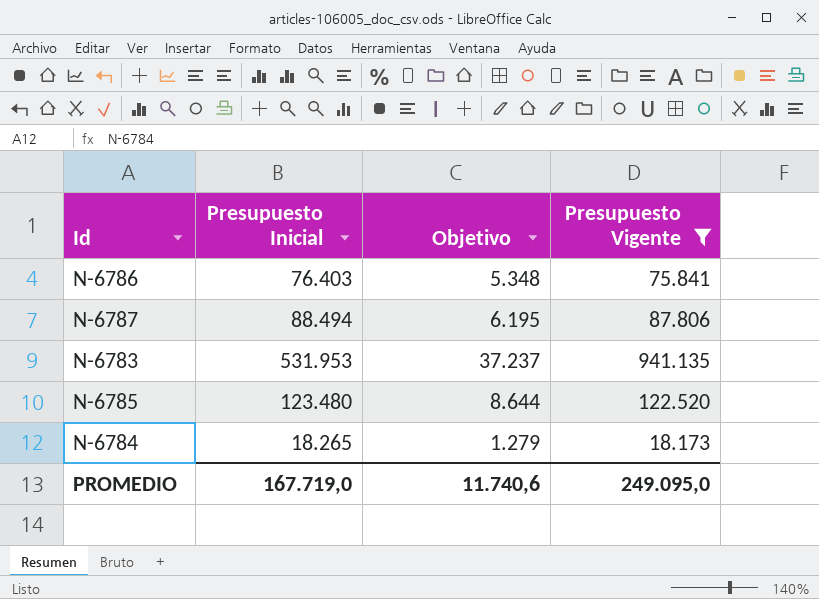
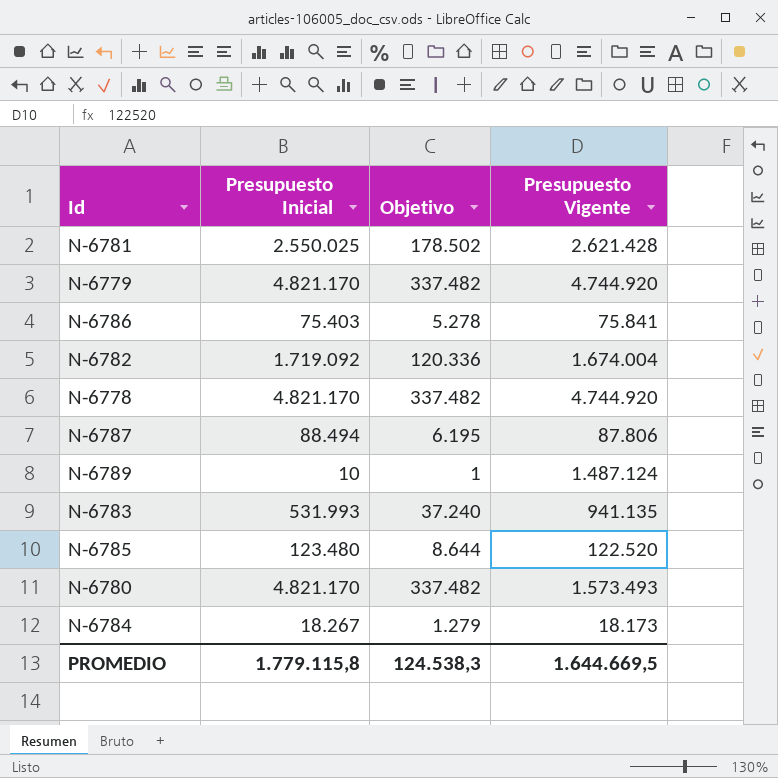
filter: Presupuesto Vigente <= 941.135 -> none
N-6786 | Presupuesto Inicial: 76.403 -> 75.403
N-6786 | Objetivo: 5.348 -> 5.278
N-6783 | Presupuesto Inicial: 531.953 -> 531.993
N-6783 | Objetivo: 37.237 -> 37.240
N-6784 | Presupuesto Inicial: 18.265 -> 18.267
PROMEDIO | Presupuesto Inicial: 167.719,0 -> 1.779.115,8
PROMEDIO | Objetivo: 11.740,6 -> 124.538,3
PROMEDIO | Presupuesto Vigente: 249.095,0 -> 1.644.669,5

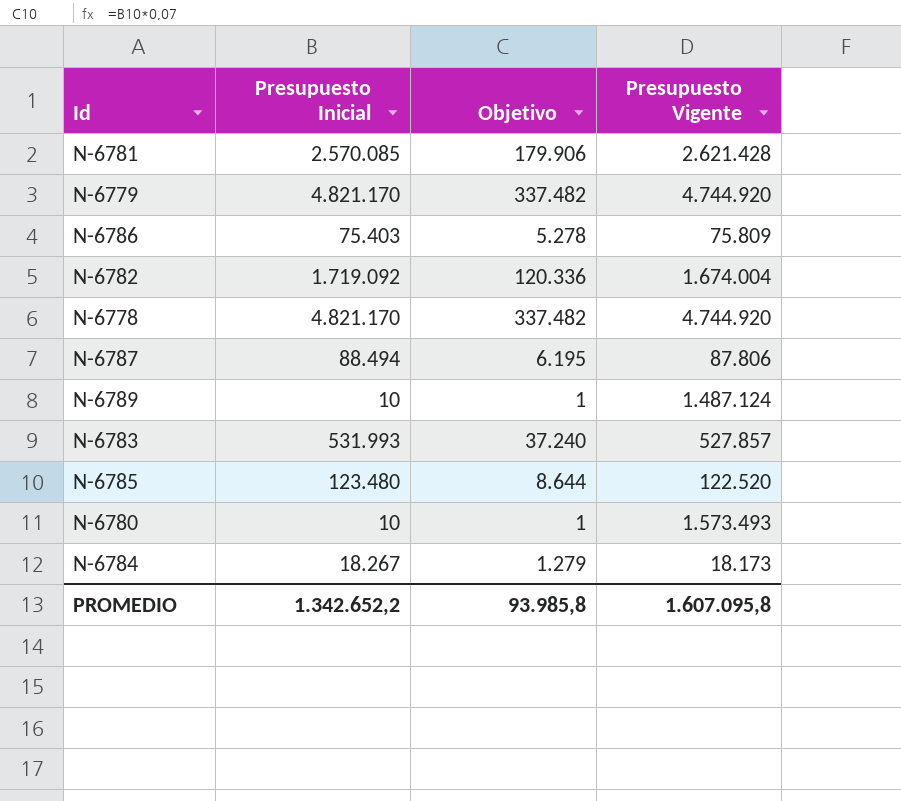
N-6781 | Presupuesto Inicial: 2.550.025 -> 2.570.085
N-6781 | Objetivo: 178.502 -> 179.906
N-6786 | Presupuesto Vigente: 75.841 -> 75.809
N-6783 | Presupuesto Vigente: 941.135 -> 527.857
N-6780 | Presupuesto Inicial: 4.821.170 -> 10
N-6780 | Objetivo: 337.482 -> 1
PROMEDIO | Presupuesto Inicial: 1.779.115,8 -> 1.342.652,2
PROMEDIO | Objetivo: 124.538,3 -> 93.985,8
PROMEDIO | Presupuesto Vigente: 1.644.669,5 -> 1.607.095,8

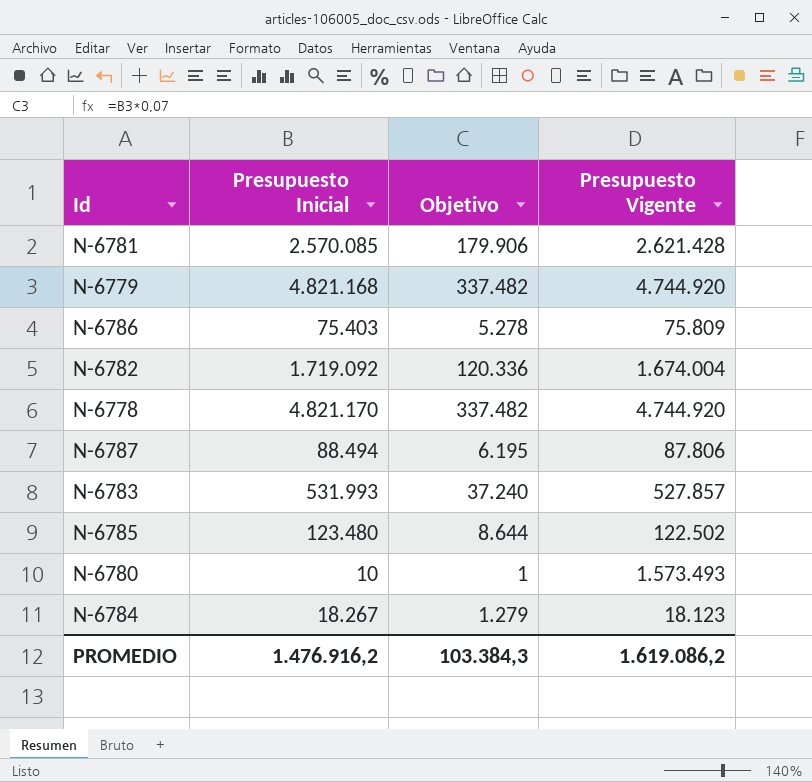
row N-6789: 10 | 1 | 1.487.124 -> none
N-6779 | Presupuesto Inicial: 4.821.170 -> 4.821.168
N-6785 | Presupuesto Vigente: 122.520 -> 122.502
N-6784 | Presupuesto Vigente: 18.173 -> 18.123
PROMEDIO | Presupuesto Inicial: 1.342.652,2 -> 1.476.916,2
PROMEDIO | Objetivo: 93.985,8 -> 103.384,3
PROMEDIO | Presupuesto Vigente: 1.607.095,8 -> 1.619.086,2

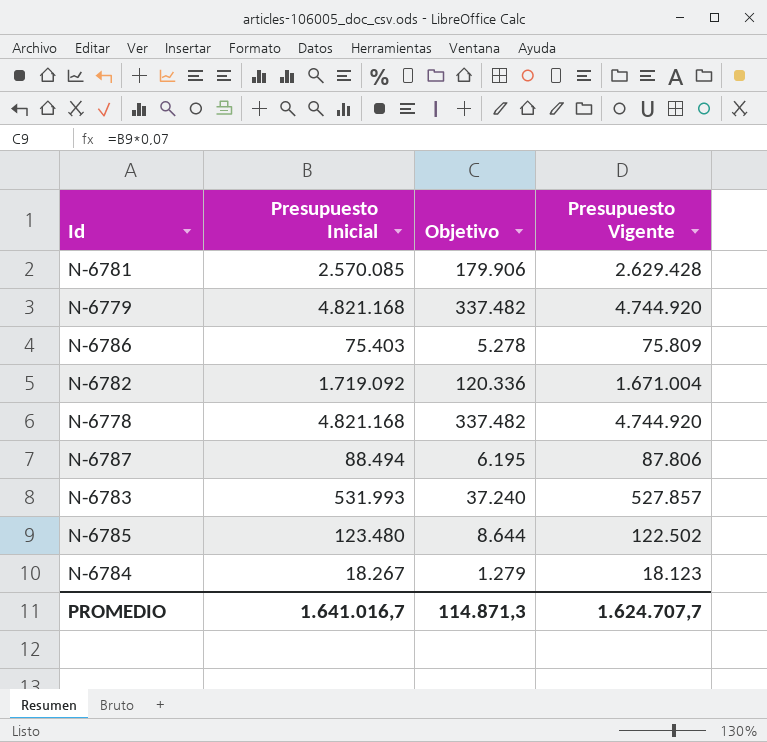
row N-6780: 10 | 1 | 1.573.493 -> none
N-6781 | Presupuesto Vigente: 2.621.428 -> 2.629.428
N-6782 | Presupuesto Vigente: 1.674.004 -> 1.671.004
N-6778 | Presupuesto Inicial: 4.821.170 -> 4.821.168
PROMEDIO | Presupuesto Inicial: 1.476.916,2 -> 1.641.016,7
PROMEDIO | Objetivo: 103.384,3 -> 114.871,3
PROMEDIO | Presupuesto Vigente: 1.619.086,2 -> 1.624.707,7

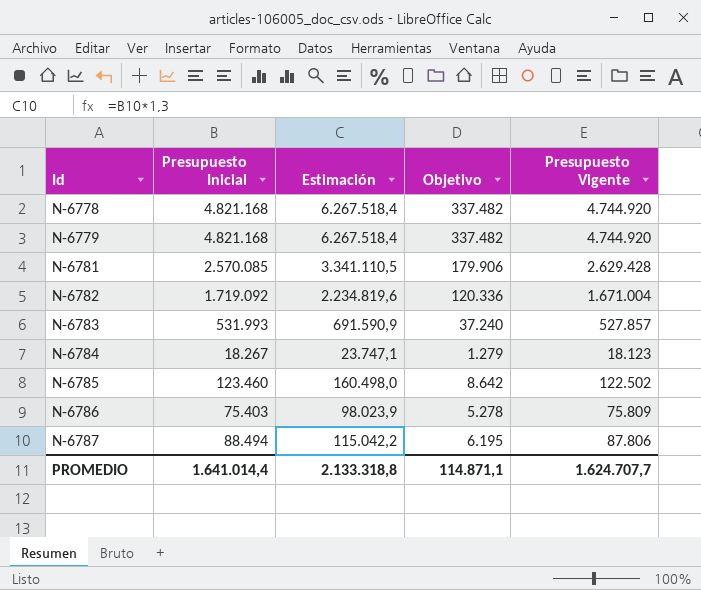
row order: none -> Id ascending
column Estimación | formula: none -> [Presupuesto Inicial] * 1,3
N-6785 | Presupuesto Inicial: 123.480 -> 123.460
N-6785 | Objetivo: 8.644 -> 8.642
PROMEDIO | Presupuesto Inicial: 1.641.016,7 -> 1.641.014,4
PROMEDIO | Objetivo: 114.871,3 -> 114.871,1

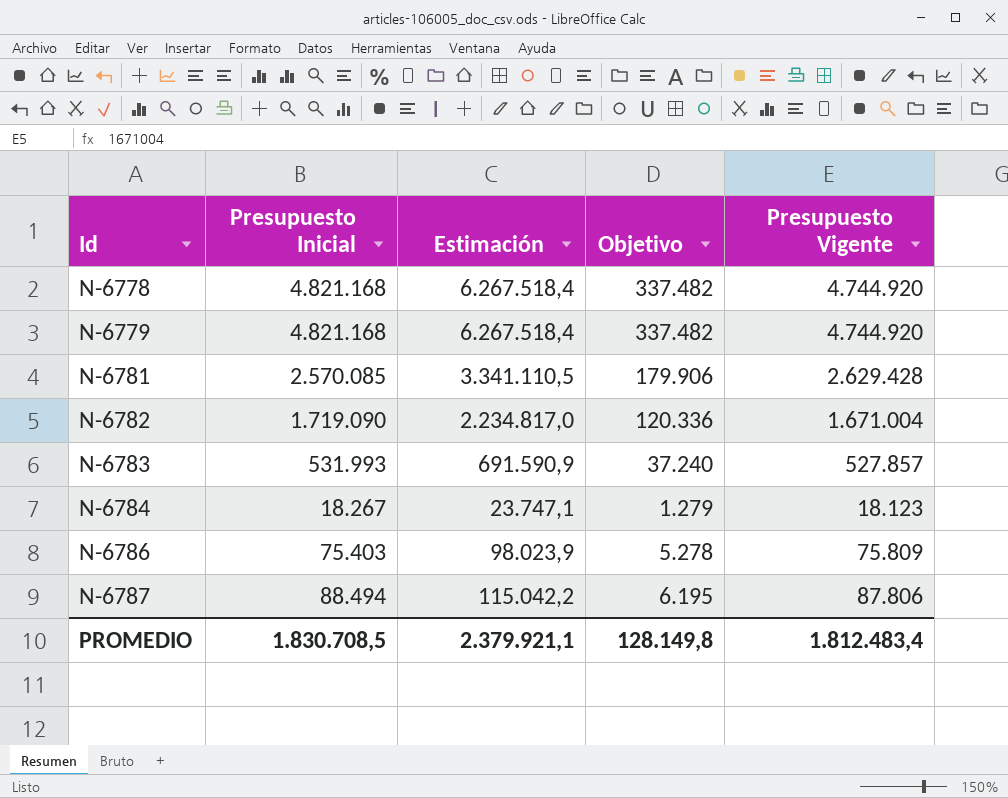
row N-6785: 123.460 | 160.498,0 | 8.642 | 122.502 -> none
N-6782 | Presupuesto Inicial: 1.719.092 -> 1.719.090
N-6782 | Estimación: 2.234.819,6 -> 2.234.817,0
PROMEDIO | Presupuesto Inicial: 1.641.014,4 -> 1.830.708,5
PROMEDIO | Estimación: 2.133.318,8 -> 2.379.921,1
PROMEDIO | Objetivo: 114.871,1 -> 128.149,8
PROMEDIO | Presupuesto Vigente: 1.624.707,7 -> 1.812.483,4

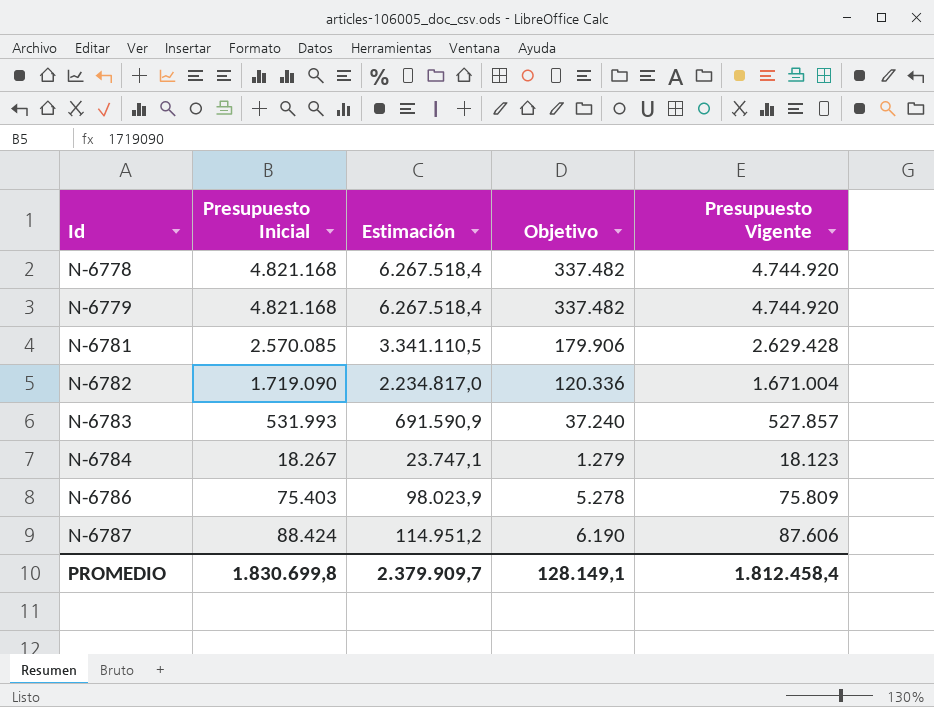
N-6787 | Presupuesto Inicial: 88.494 -> 88.424
N-6787 | Estimación: 115.042,2 -> 114.951,2
N-6787 | Objetivo: 6.195 -> 6.190
N-6787 | Presupuesto Vigente: 87.806 -> 87.606
PROMEDIO | Presupuesto Inicial: 1.830.708,5 -> 1.830.699,8
PROMEDIO | Estimación: 2.379.921,1 -> 2.379.909,7
PROMEDIO | Objetivo: 128.149,8 -> 128.149,1
PROMEDIO | Presupuesto Vigente: 1.812.483,4 -> 1.812.458,4

